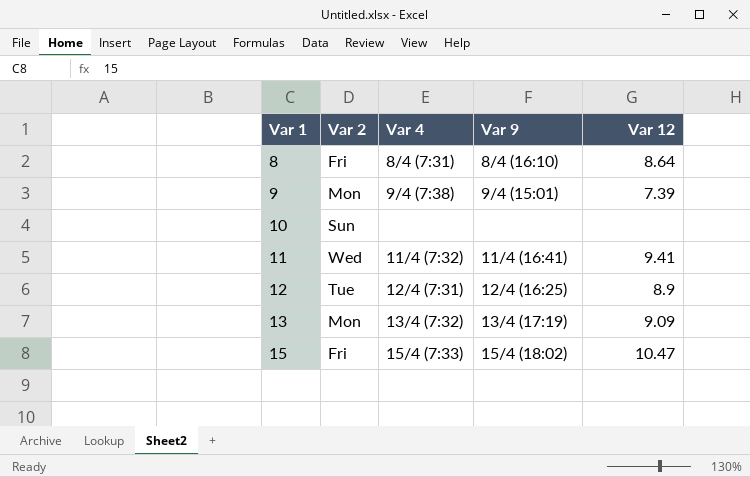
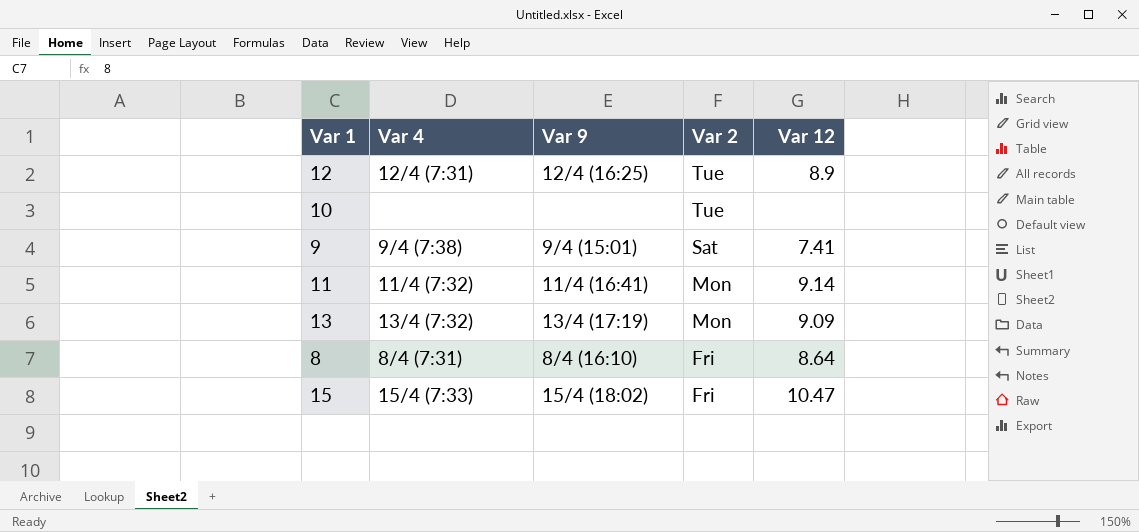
row order: Var 1 ascending -> Var 2 descending
column Var 2 | position: 2 -> 4
10 | Var 2: Sun -> Tue
9 | Var 2: Mon -> Sat
9 | Var 12: 7.39 -> 7.41
11 | Var 2: Wed -> Mon
11 | Var 12: 9.41 -> 9.14

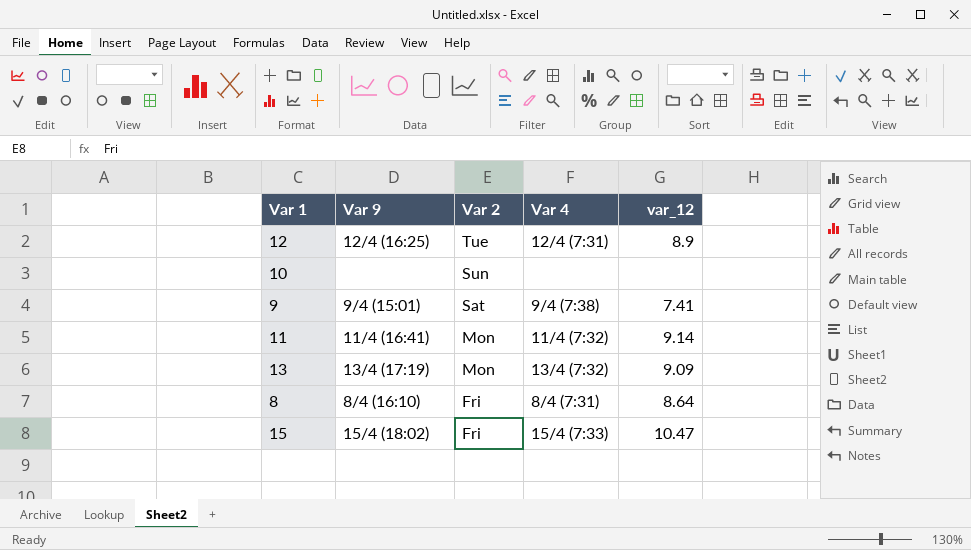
column Var 4 | position: 2 -> 4
column name: Var 12 -> var_12
10 | Var 2: Tue -> Sun

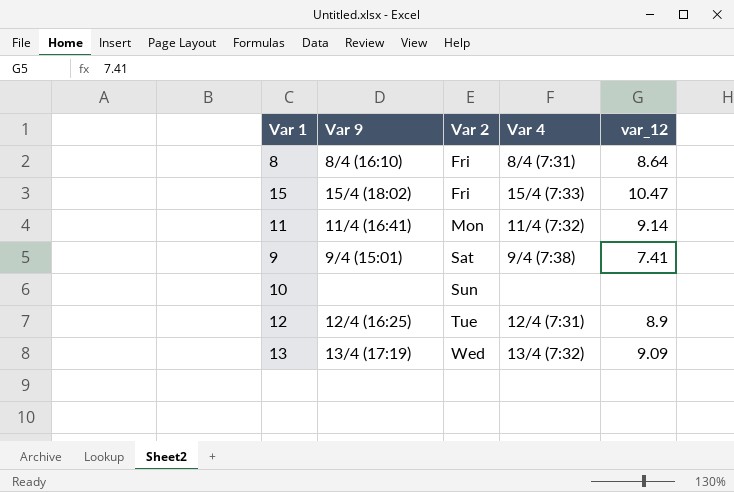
row order: Var 2 descending -> Var 2 ascending
13 | Var 2: Mon -> Wed

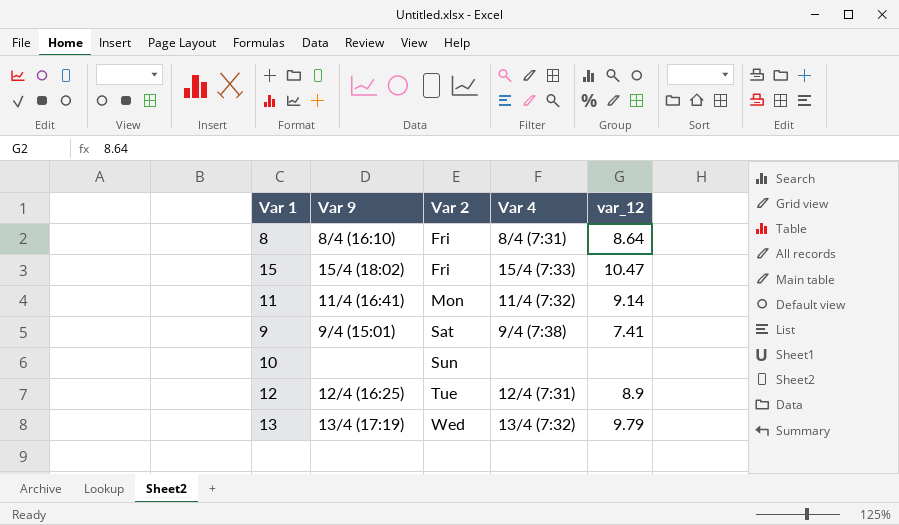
13 | var_12: 9.09 -> 9.79

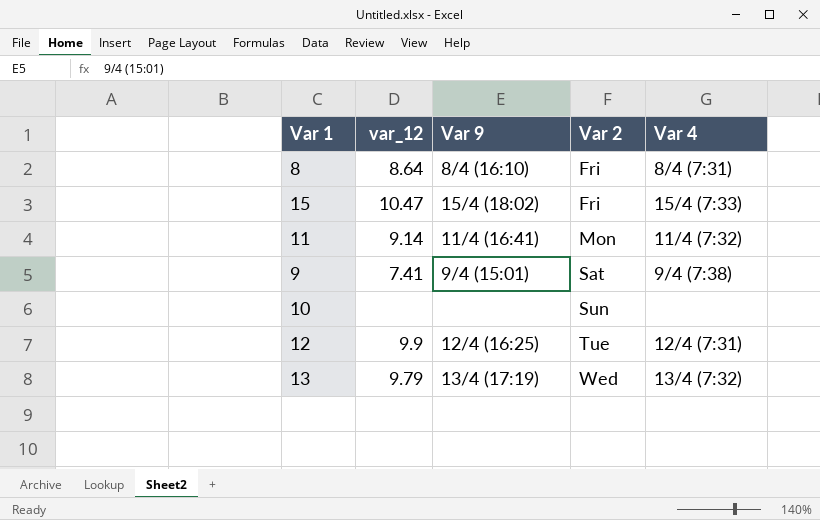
column var_12 | position: 5 -> 2
12 | var_12: 8.9 -> 9.9

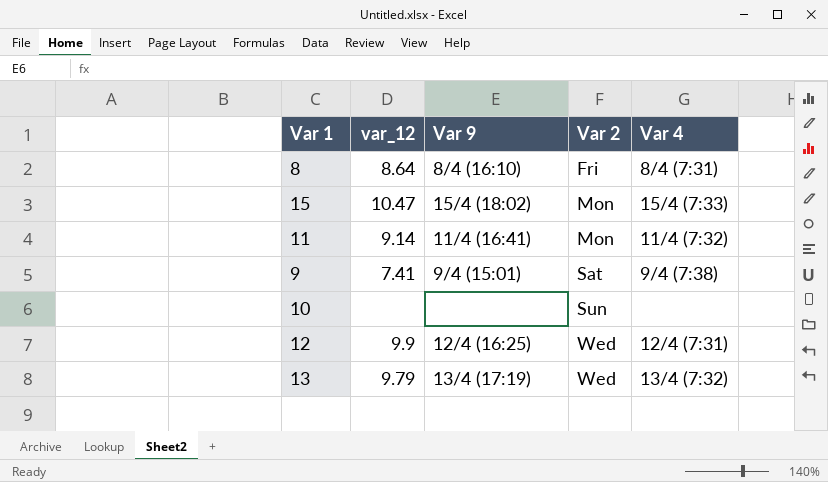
15 | Var 2: Fri -> Mon
12 | Var 2: Tue -> Wed

